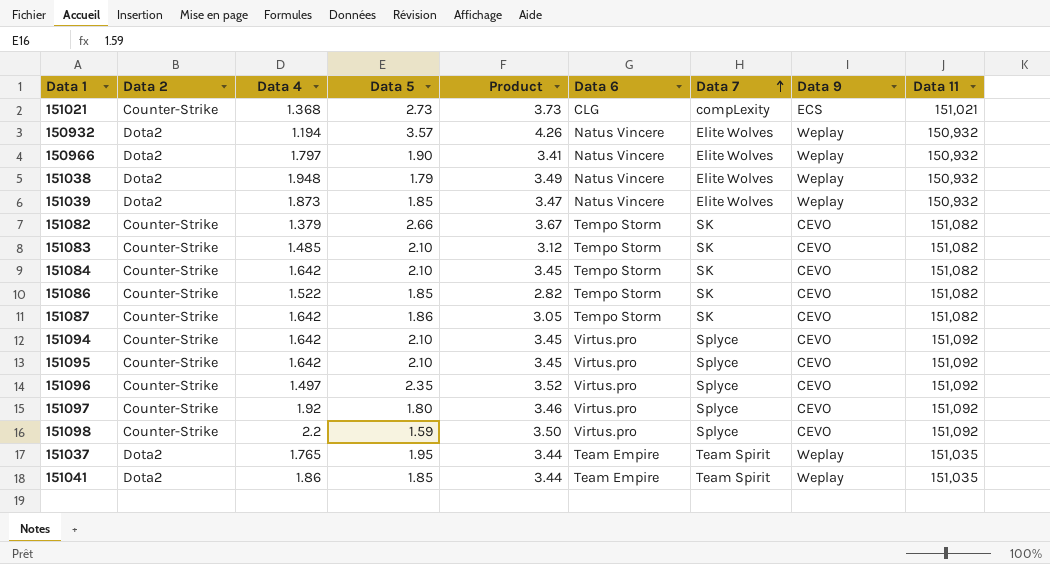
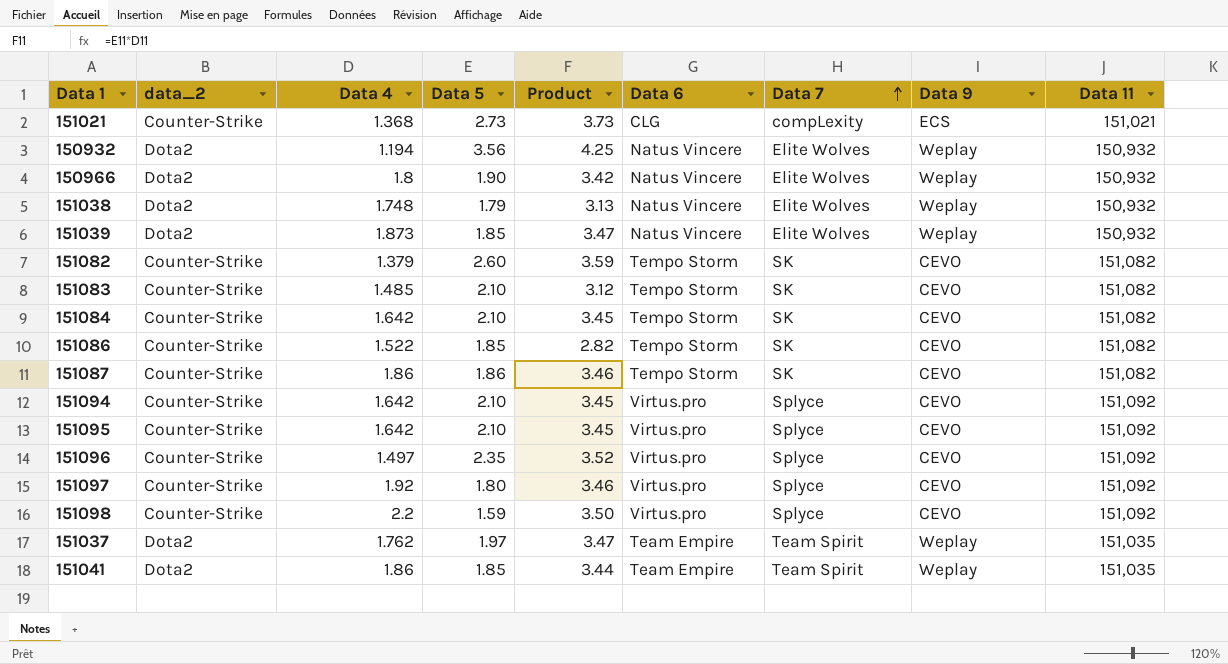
column name: Data 2 -> data_2
150932 | Data 5: 3.57 -> 3.56
150932 | Product: 4.26 -> 4.25
150966 | Data 4: 1.797 -> 1.8
150966 | Product: 3.41 -> 3.42
151038 | Data 4: 1.948 -> 1.748
151038 | Product: 3.49 -> 3.13
151082 | Data 5: 2.66 -> 2.60
151082 | Product: 3.67 -> 3.59
151087 | Data 4: 1.642 -> 1.86
151087 | Product: 3.05 -> 3.46
151037 | Data 4: 1.765 -> 1.762
151037 | Data 5: 1.95 -> 1.97
151037 | Product: 3.44 -> 3.47

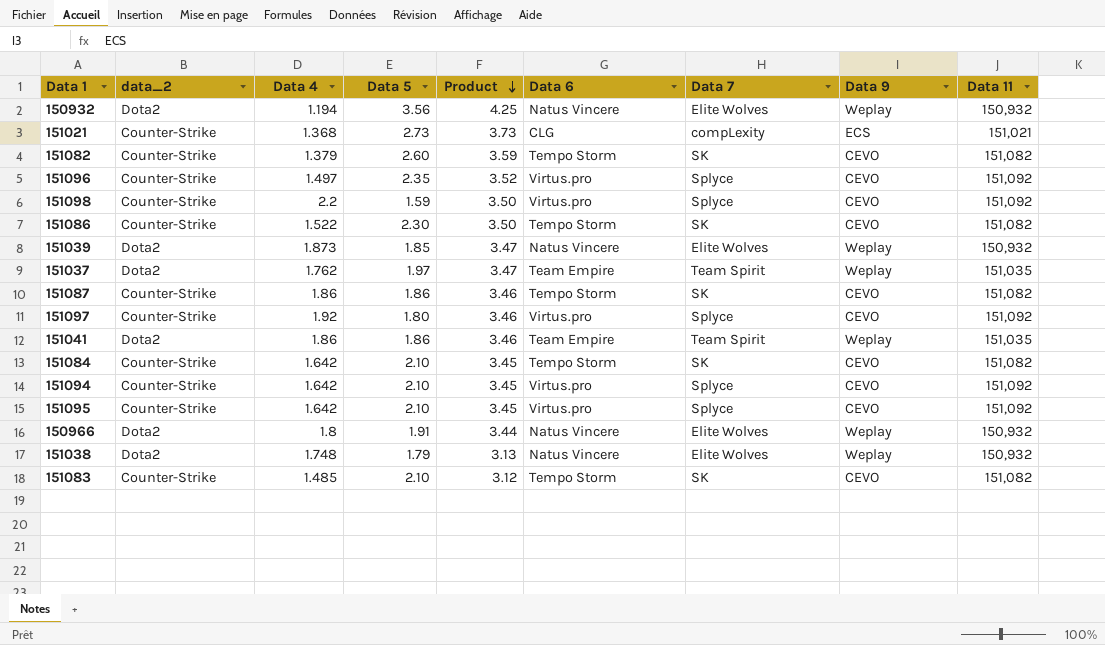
row order: Data 7 ascending -> Product descending
151086 | Data 5: 1.85 -> 2.30
151086 | Product: 2.82 -> 3.50
151041 | Data 5: 1.85 -> 1.86
151041 | Product: 3.44 -> 3.46
150966 | Data 5: 1.90 -> 1.91
150966 | Product: 3.42 -> 3.44

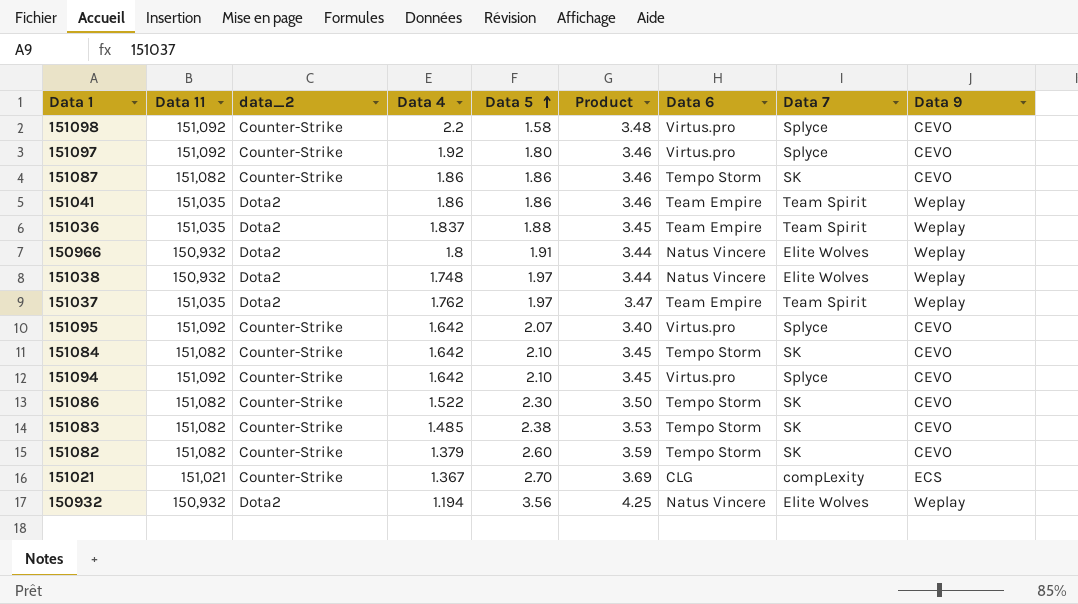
row order: Product descending -> Data 5 ascending
column Data 11 | position: 9 -> 2
row 151096: Counter-Strike | 1.497 | 2.35 | 3.52 | Virtus.pro | Splyce | CEVO | 151,092 -> none
row 151039: Dota2 | 1.873 | 1.85 | 3.47 | Natus Vincere | Elite Wolves | Weplay | 150,932 -> none
151098 | Data 5: 1.59 -> 1.58
151098 | Product: 3.50 -> 3.48
row 151036: none -> 151,035 | Dota2 | 1.837 | 1.88 | 3.45 | Team Empire | Team Spirit | Weplay
151038 | Data 5: 1.79 -> 1.97
151038 | Product: 3.13 -> 3.44
151095 | Data 5: 2.10 -> 2.07
151095 | Product: 3.45 -> 3.40
151083 | Data 5: 2.10 -> 2.38
151083 | Product: 3.12 -> 3.53
151021 | Data 4: 1.368 -> 1.367
151021 | Data 5: 2.73 -> 2.70
151021 | Product: 3.73 -> 3.69

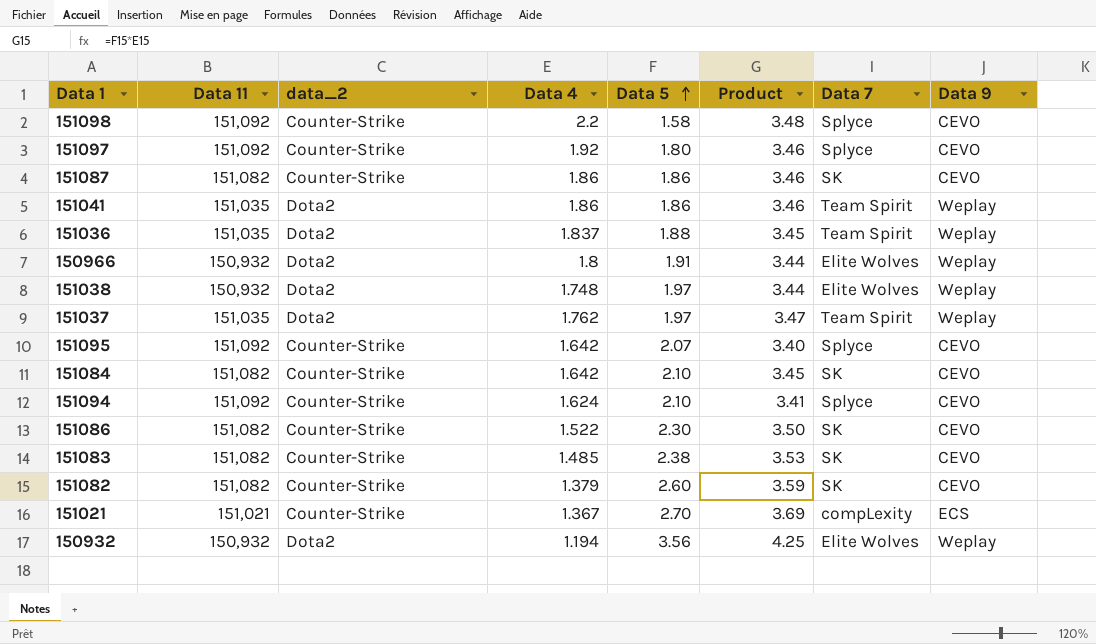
column Data 6 | position: 7 -> none
151094 | Data 4: 1.642 -> 1.624
151094 | Product: 3.45 -> 3.41

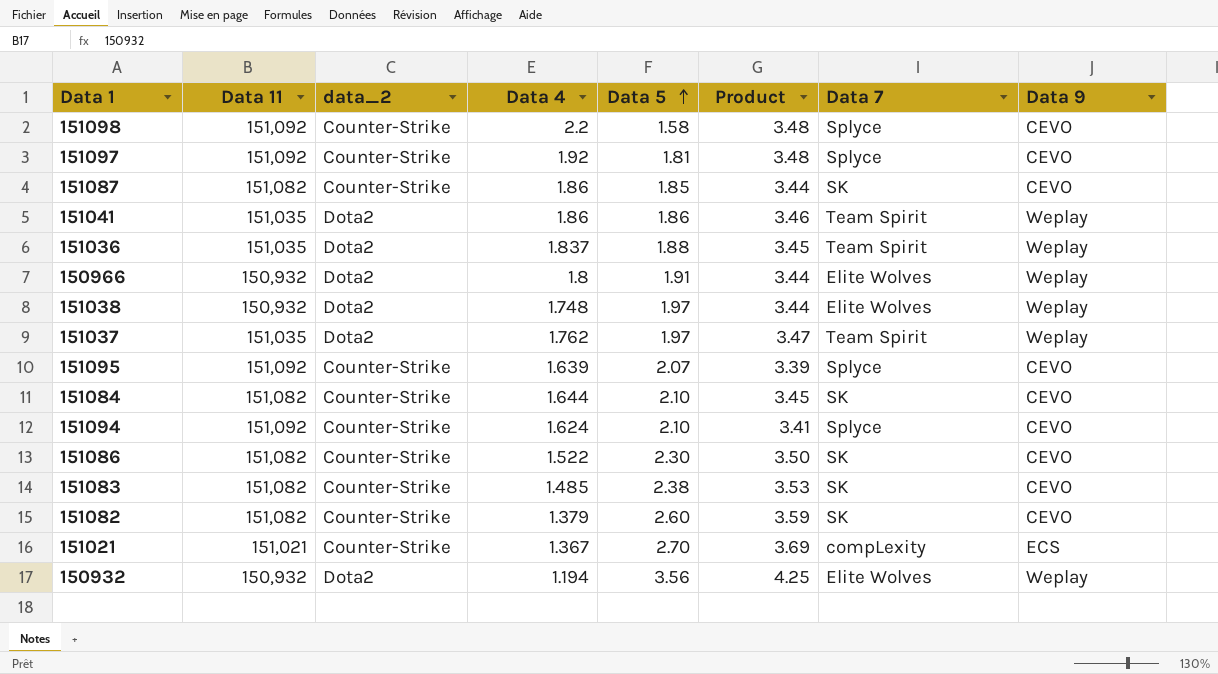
151097 | Data 5: 1.80 -> 1.81
151097 | Product: 3.46 -> 3.48
151087 | Data 5: 1.86 -> 1.85
151087 | Product: 3.46 -> 3.44
151095 | Data 4: 1.642 -> 1.639
151095 | Product: 3.40 -> 3.39
151084 | Data 4: 1.642 -> 1.644

